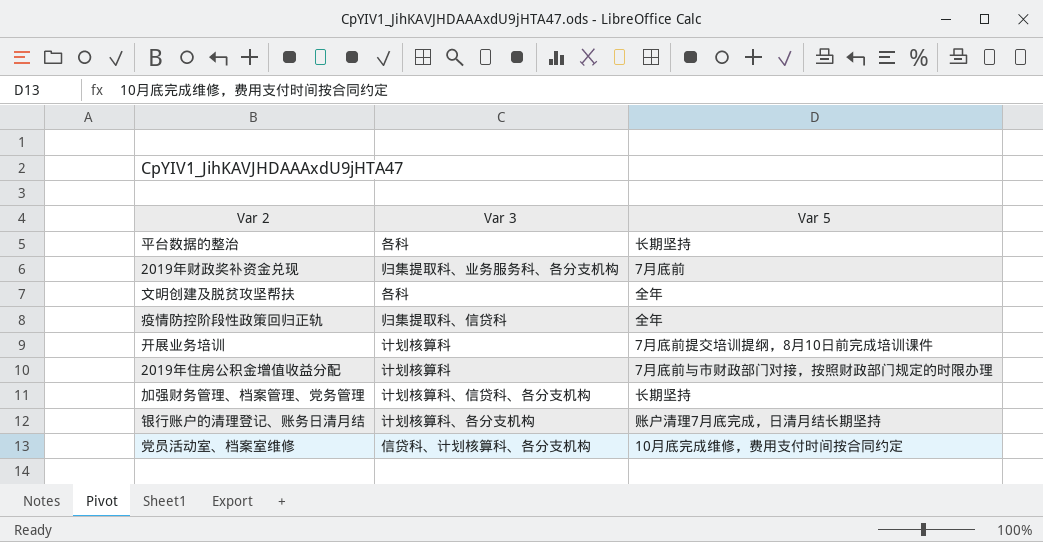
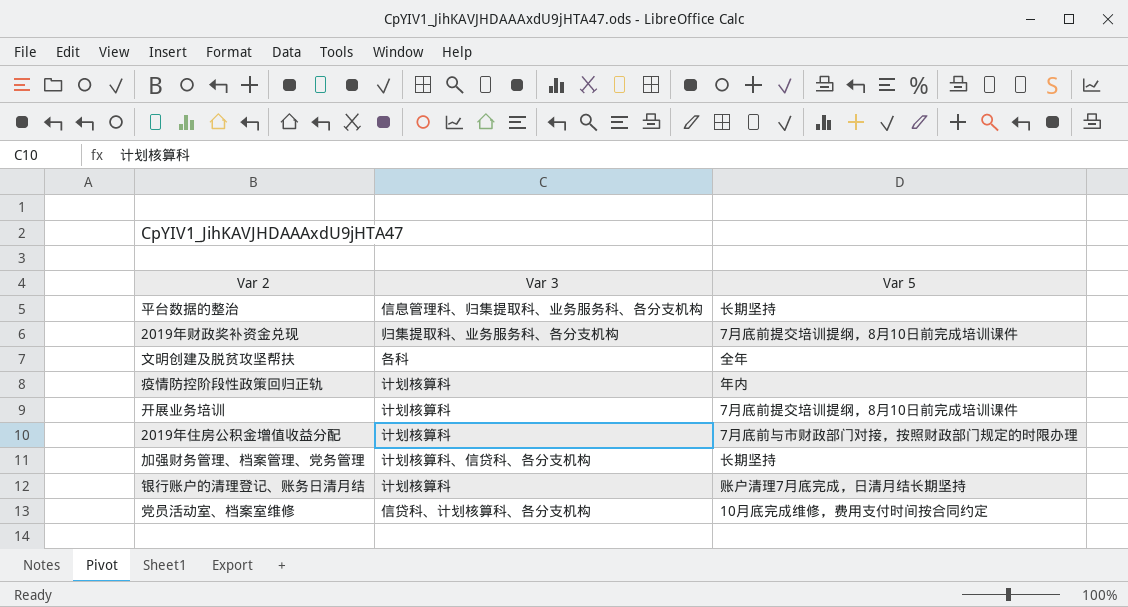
平台数据的整治 | Var 3: 各科 -> 信息管理科、归集提取科、业务服务科、各分支机构
2019年财政奖补资金兑现 | Var 5: 7月底前 -> 7月底前提交培训提纲，8月10日前完成培训课件
疫情防控阶段性政策回归正轨 | Var 3: 归集提取科、信贷科 -> 计划核算科
疫情防控阶段性政策回归正轨 | Var 5: 全年 -> 年内
银行账户的清理登记、账务日清月结 | Var 3: 计划核算科、各分支机构 -> 计划核算科

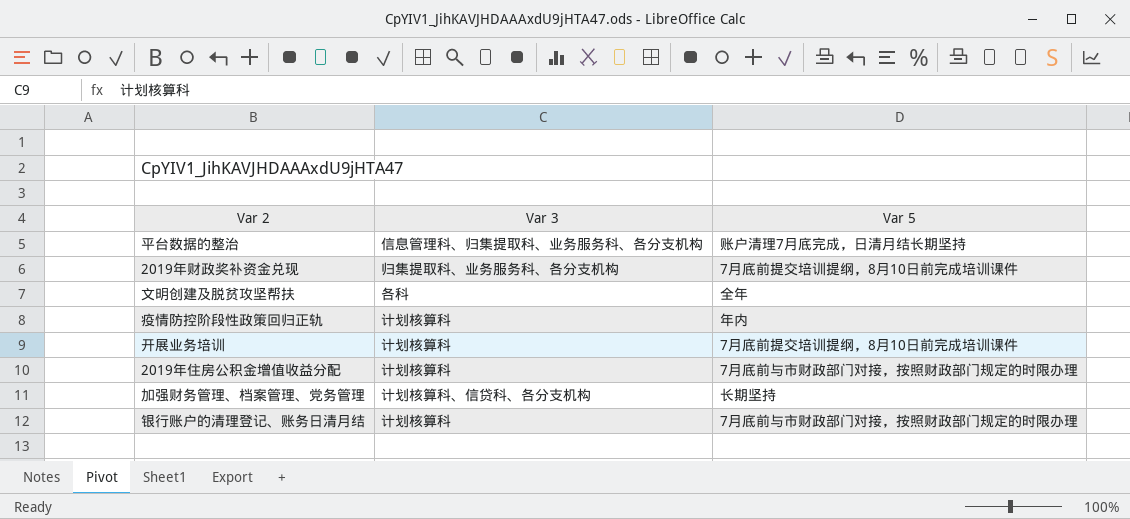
row 党员活动室、档案室维修: 信贷科、计划核算科、各分支机构 | 10月底完成维修，费用支付时间按合同约定 -> none
平台数据的整治 | Var 5: 长期坚持 -> 账户清理7月底完成，日清月结长期坚持
银行账户的清理登记、账务日清月结 | Var 5: 账户清理7月底完成，日清月结长期坚持 -> 7月底前与市财政部门对接，按照财政部门规定的时限办理

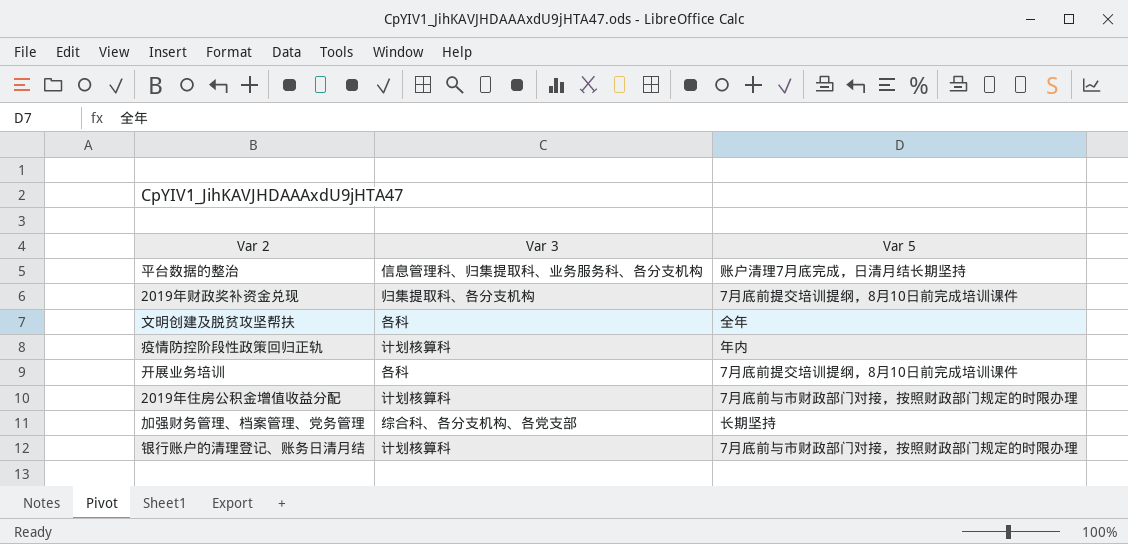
2019年财政奖补资金兑现 | Var 3: 归集提取科、业务服务科、各分支机构 -> 归集提取科、各分支机构
开展业务培训 | Var 3: 计划核算科 -> 各科
加强财务管理、档案管理、党务管理 | Var 3: 计划核算科、信贷科、各分支机构 -> 综合科、各分支机构、各党支部

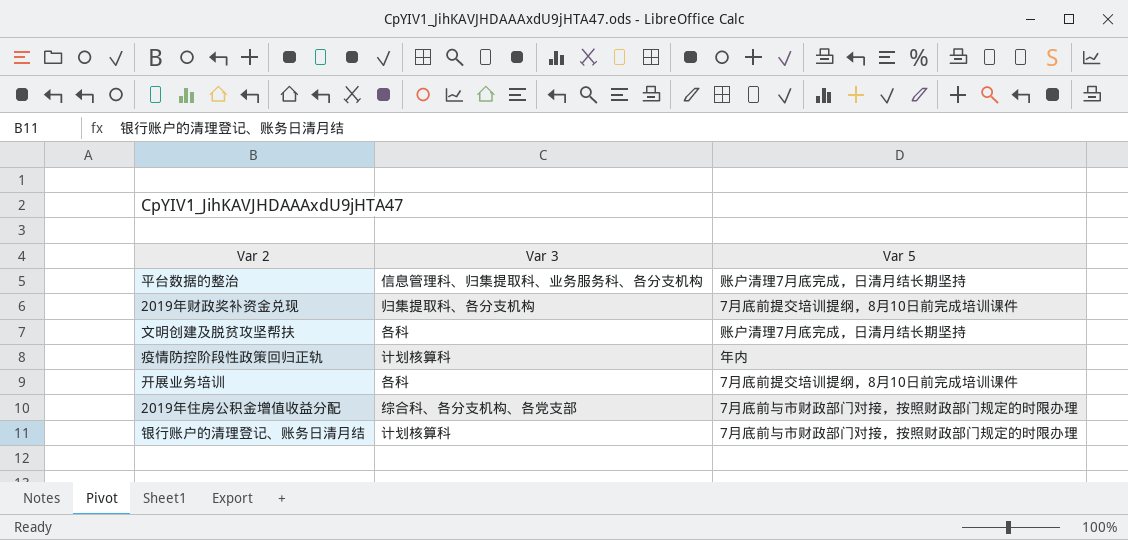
row 加强财务管理、档案管理、党务管理: 综合科、各分支机构、各党支部 | 长期坚持 -> none
文明创建及脱贫攻坚帮扶 | Var 5: 全年 -> 账户清理7月底完成，日清月结长期坚持
2019年住房公积金增值收益分配 | Var 3: 计划核算科 -> 综合科、各分支机构、各党支部

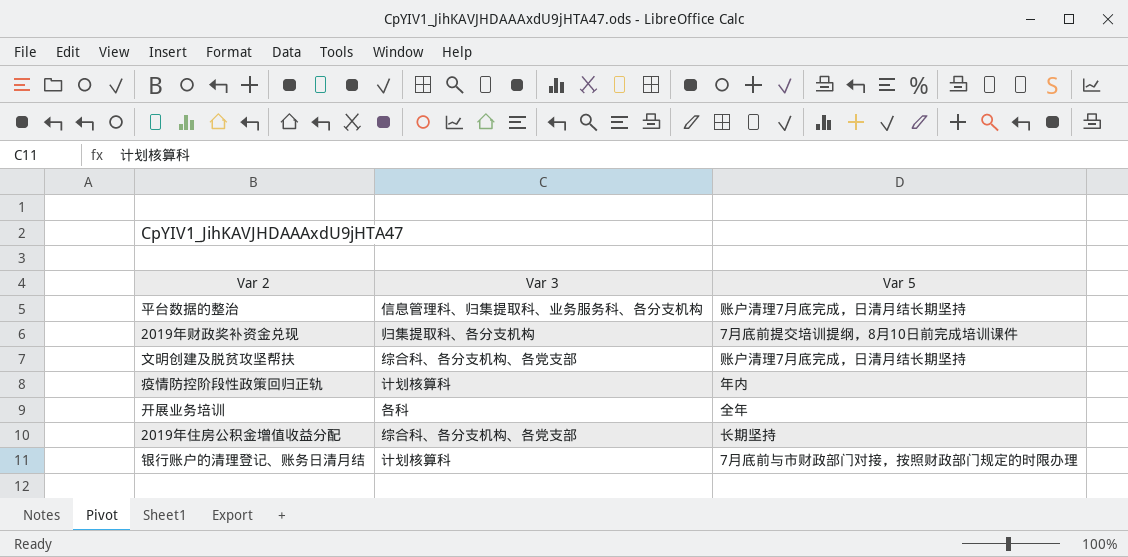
文明创建及脱贫攻坚帮扶 | Var 3: 各科 -> 综合科、各分支机构、各党支部
开展业务培训 | Var 5: 7月底前提交培训提纲，8月10日前完成培训课件 -> 全年
2019年住房公积金增值收益分配 | Var 5: 7月底前与市财政部门对接，按照财政部门规定的时限办理 -> 长期坚持

